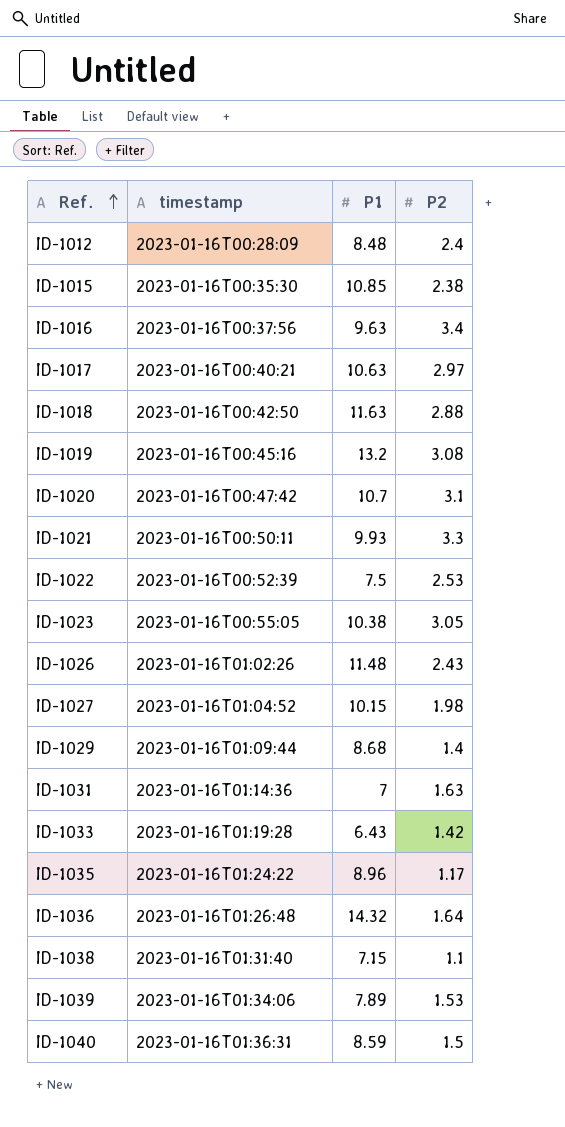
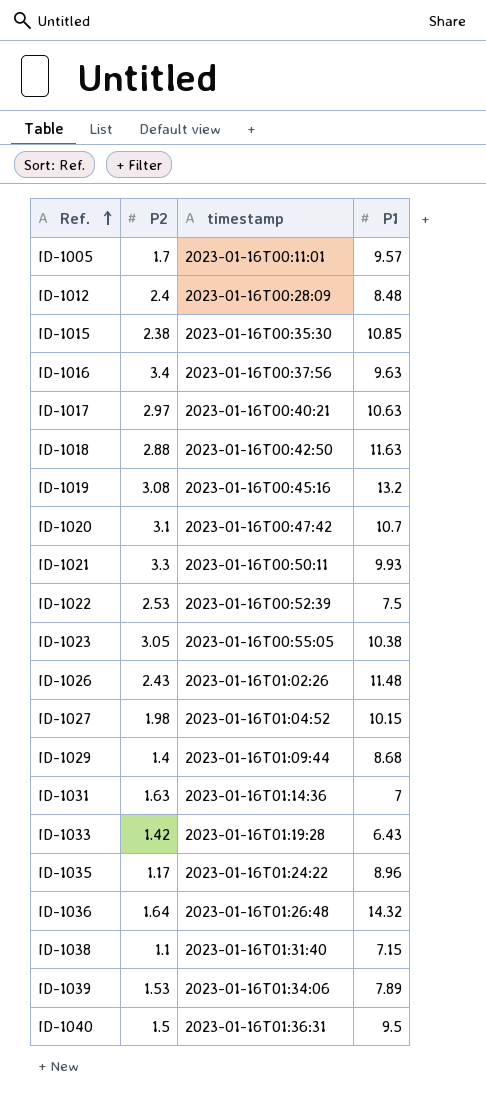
column P2 | position: 4 -> 2
row ID-1005: none -> 1.7 | 2023-01-16T00:11:01 | 9.57
ID-1040 | P1: 8.59 -> 9.5

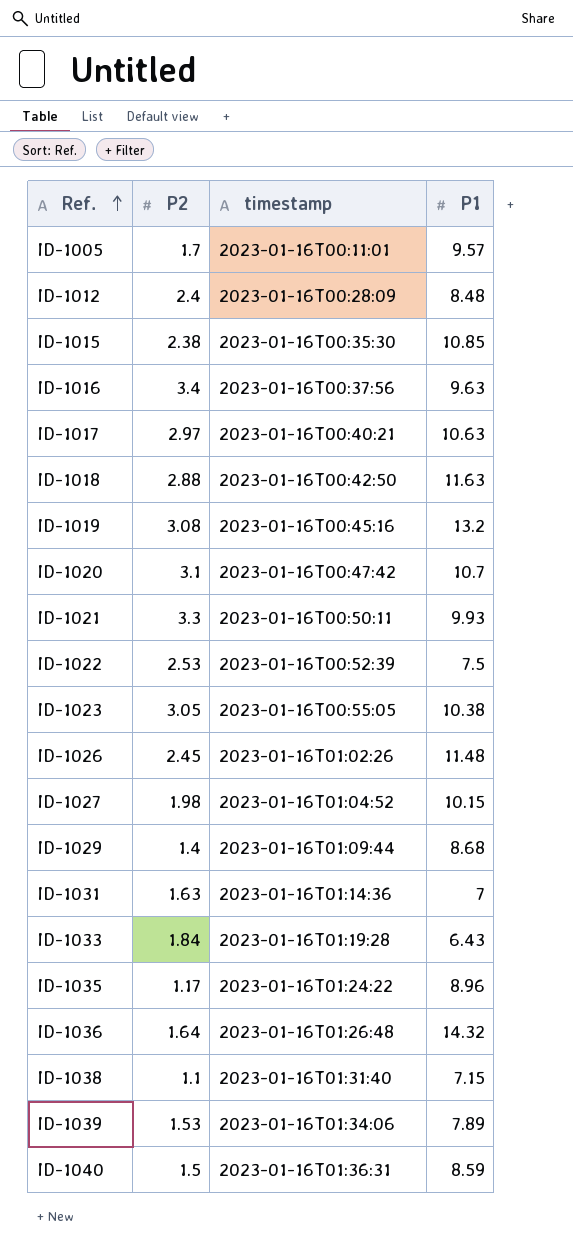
ID-1026 | P2: 2.43 -> 2.45
ID-1033 | P2: 1.42 -> 1.84
ID-1040 | P1: 9.5 -> 8.59

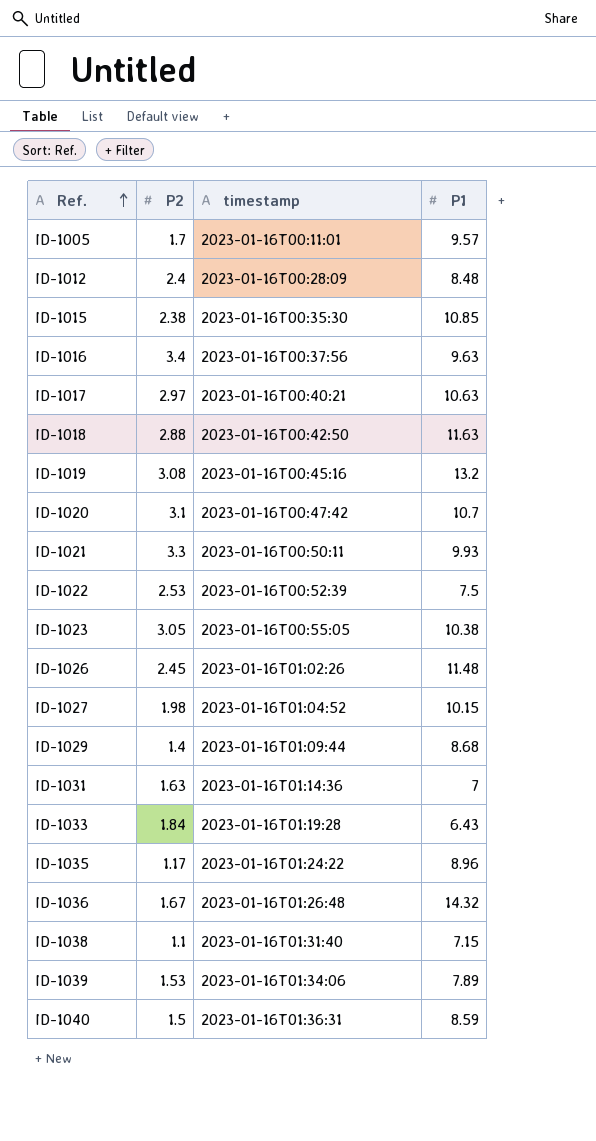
ID-1036 | P2: 1.64 -> 1.67

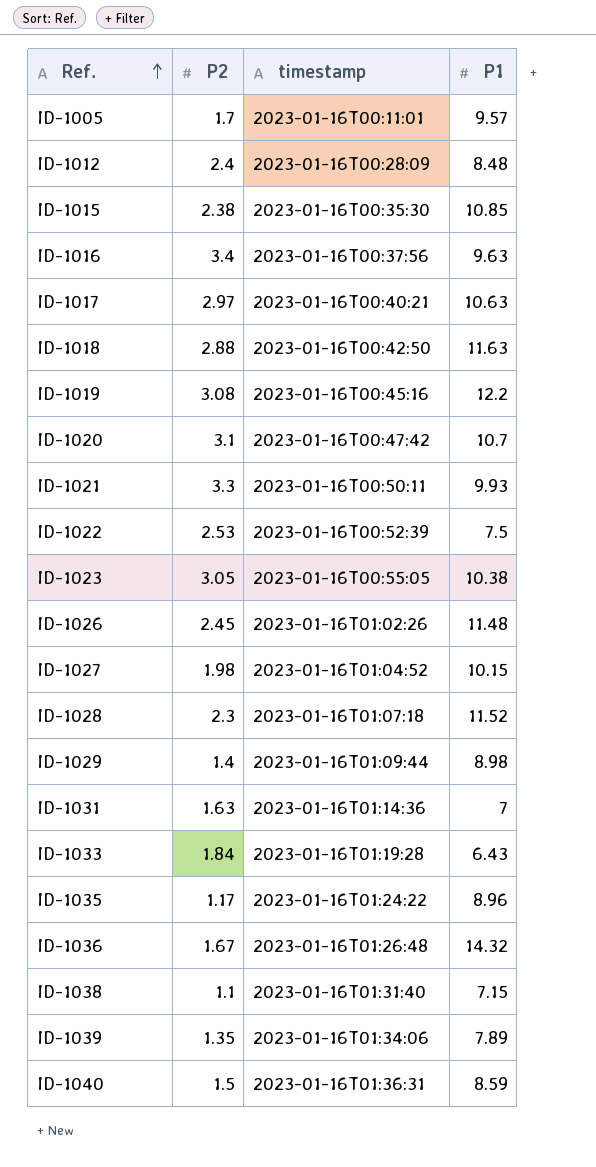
ID-1019 | P1: 13.2 -> 12.2
row ID-1028: none -> 2.3 | 2023-01-16T01:07:18 | 11.52
ID-1029 | P1: 8.68 -> 8.98
ID-1039 | P2: 1.53 -> 1.35

